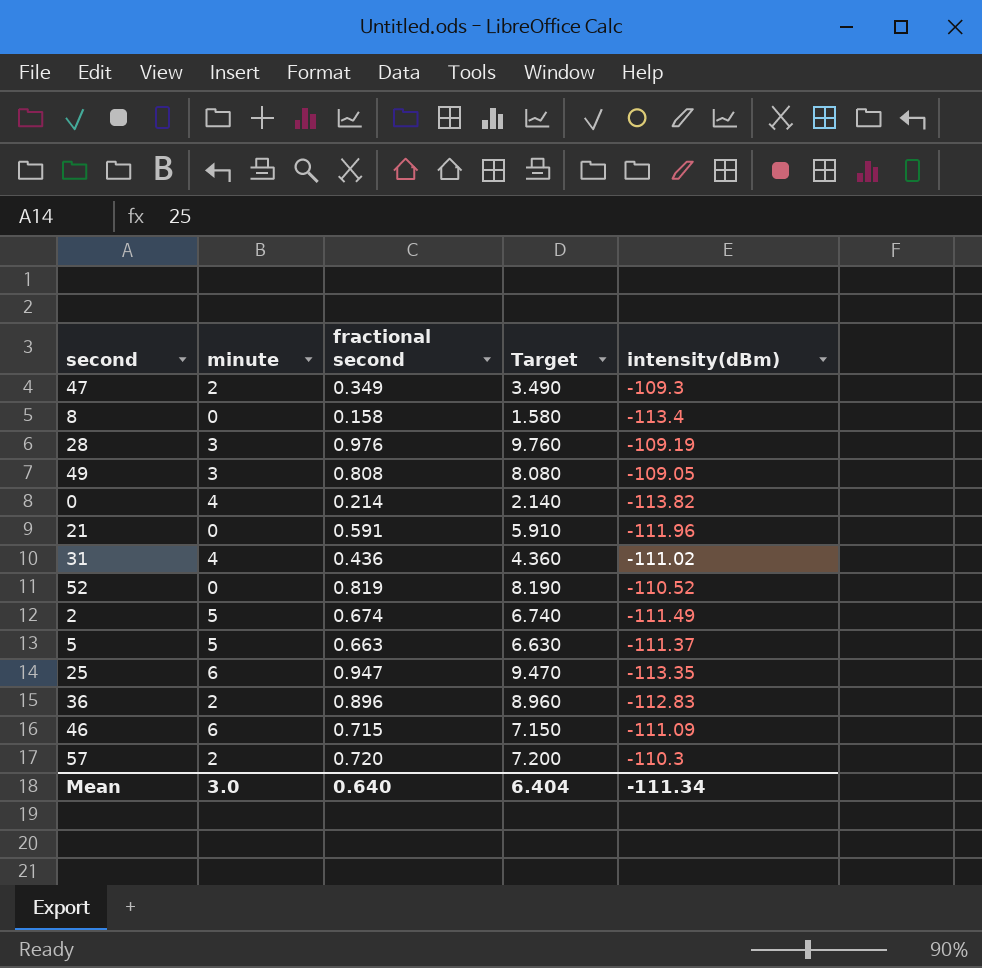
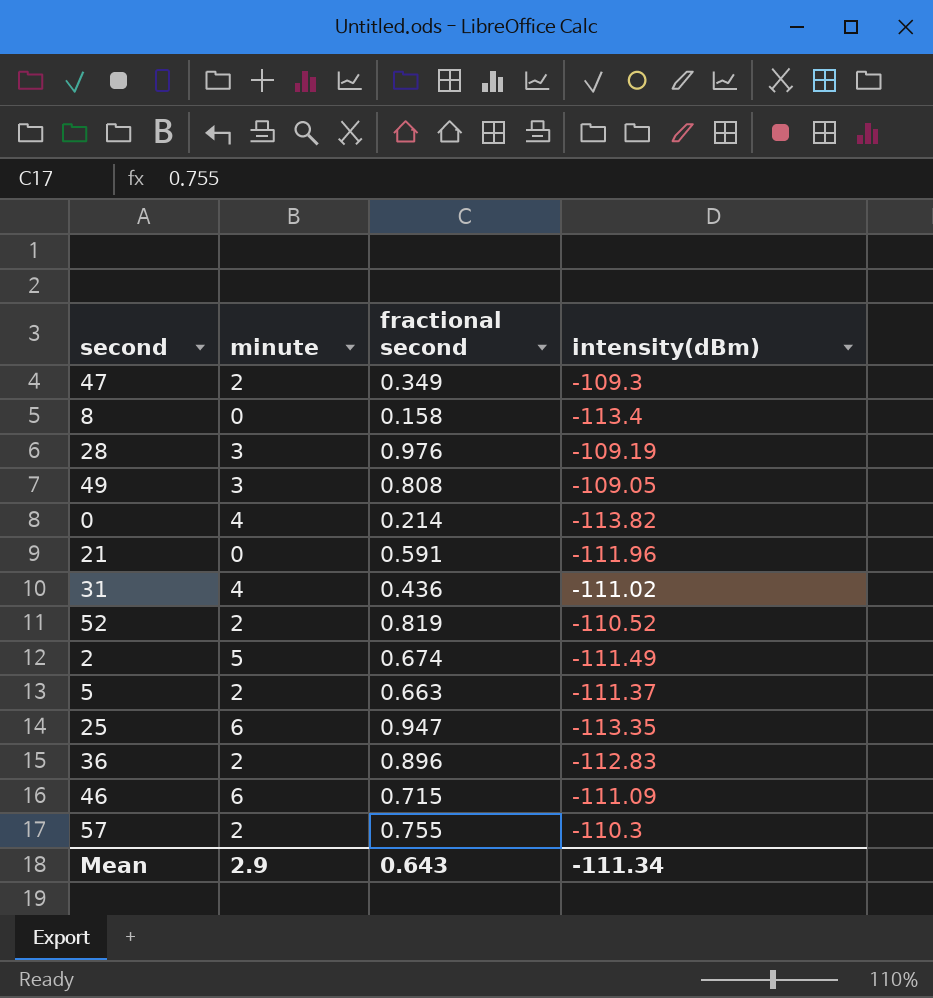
column Target | formula: [fractional second] * 10 -> none
52 | minute: 0 -> 2
5 | minute: 5 -> 2
57 | fractional second: 0.720 -> 0.755
Mean | minute: 3.0 -> 2.9
Mean | fractional second: 0.640 -> 0.643

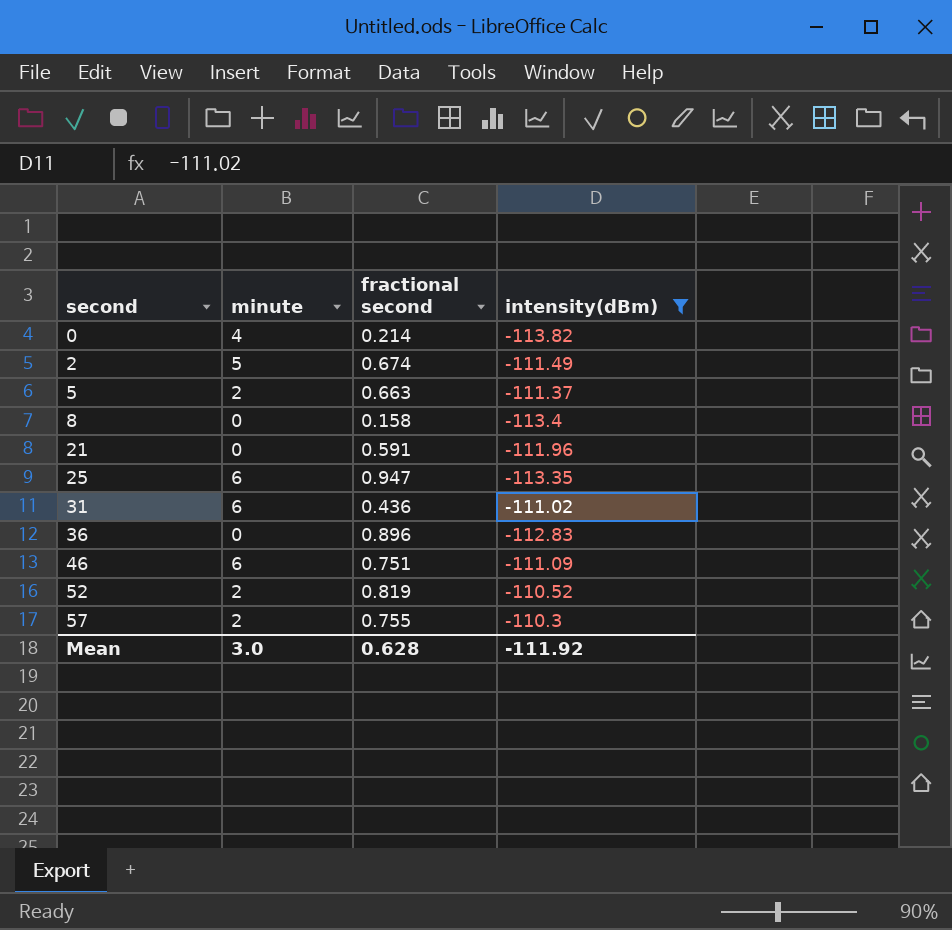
filter: none -> intensity(dBm) <= -110.3
row order: none -> second ascending
31 | minute: 4 -> 6
36 | minute: 2 -> 0
46 | fractional second: 0.715 -> 0.751
Mean | minute: 2.9 -> 3.0
Mean | fractional second: 0.643 -> 0.628
Mean | intensity(dBm): -111.34 -> -111.92

